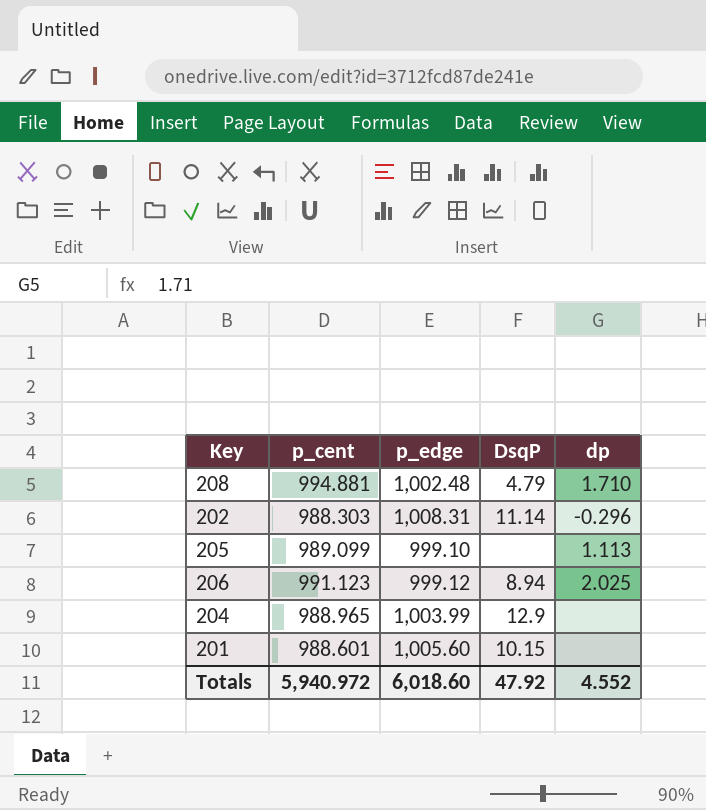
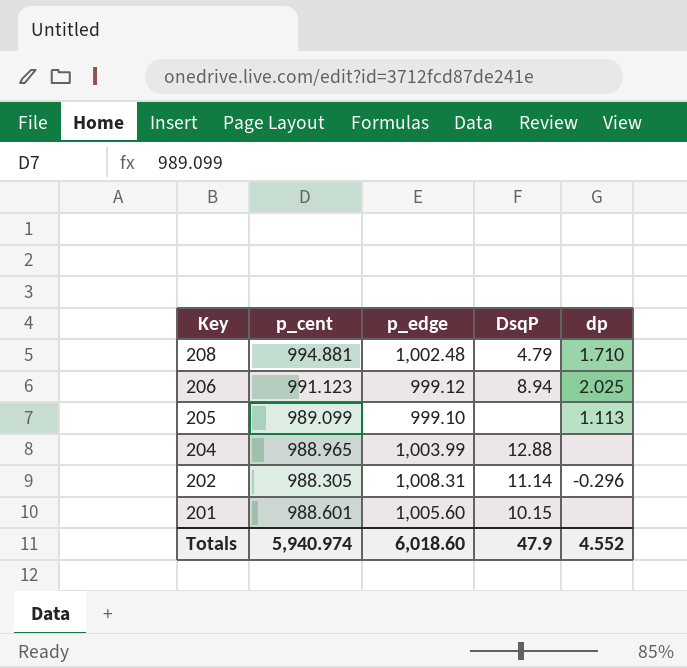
row order: none -> Key descending
204 | DsqP: 12.9 -> 12.88
202 | p_cent: 988.303 -> 988.305
Totals | p_cent: 5,940.972 -> 5,940.974
Totals | DsqP: 47.92 -> 47.9

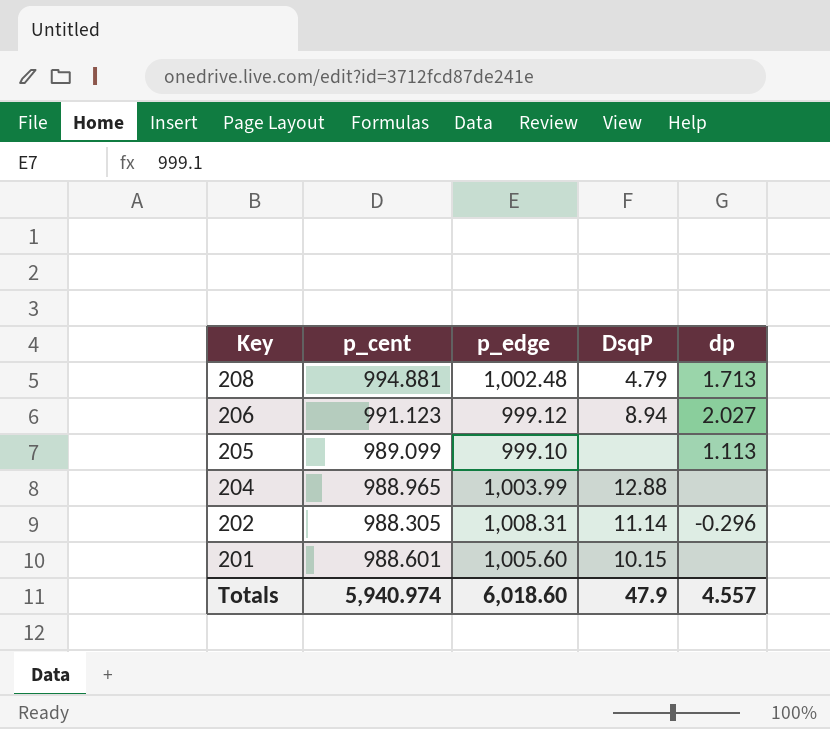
208 | dp: 1.710 -> 1.713
206 | dp: 2.025 -> 2.027
Totals | dp: 4.552 -> 4.557

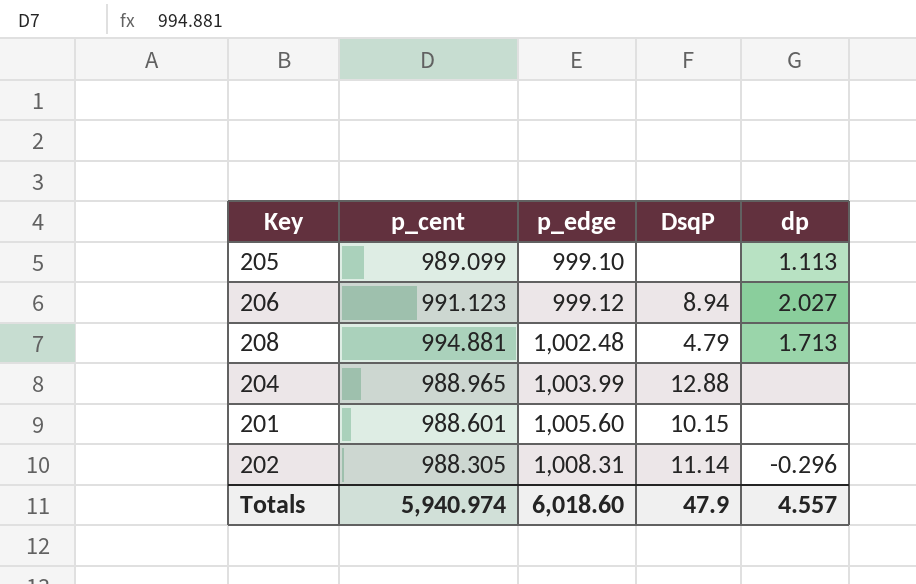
row order: Key descending -> p_edge ascending

